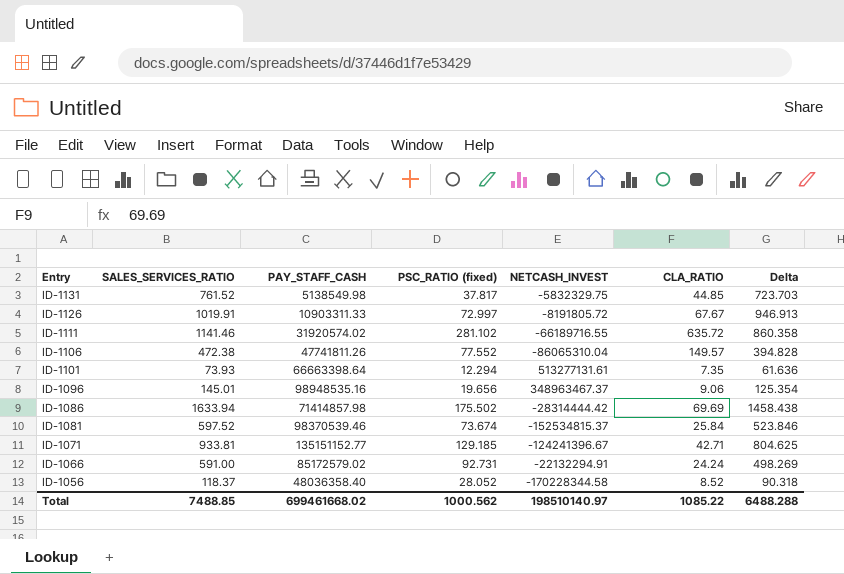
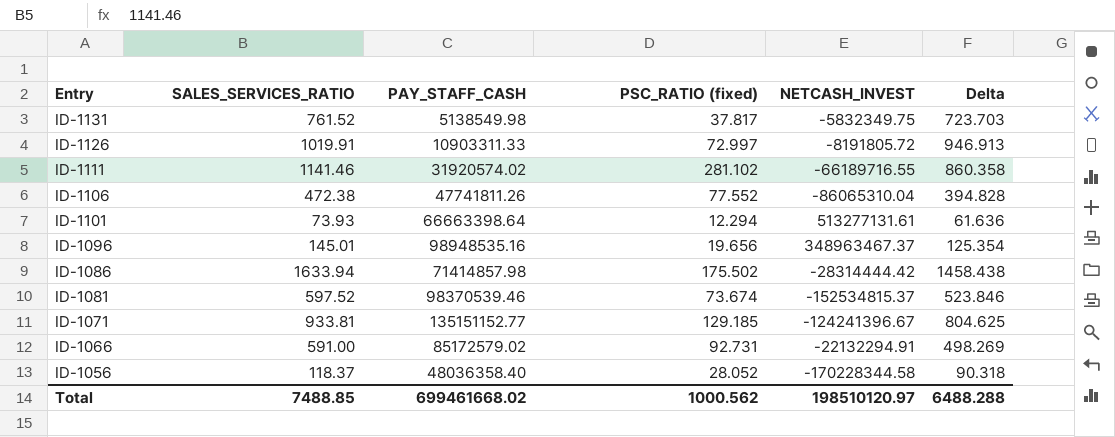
column CLA_RATIO | position: 6 -> none
ID-1131 | NETCASH_INVEST: -5832329.75 -> -5832349.75
Total | NETCASH_INVEST: 198510140.97 -> 198510120.97

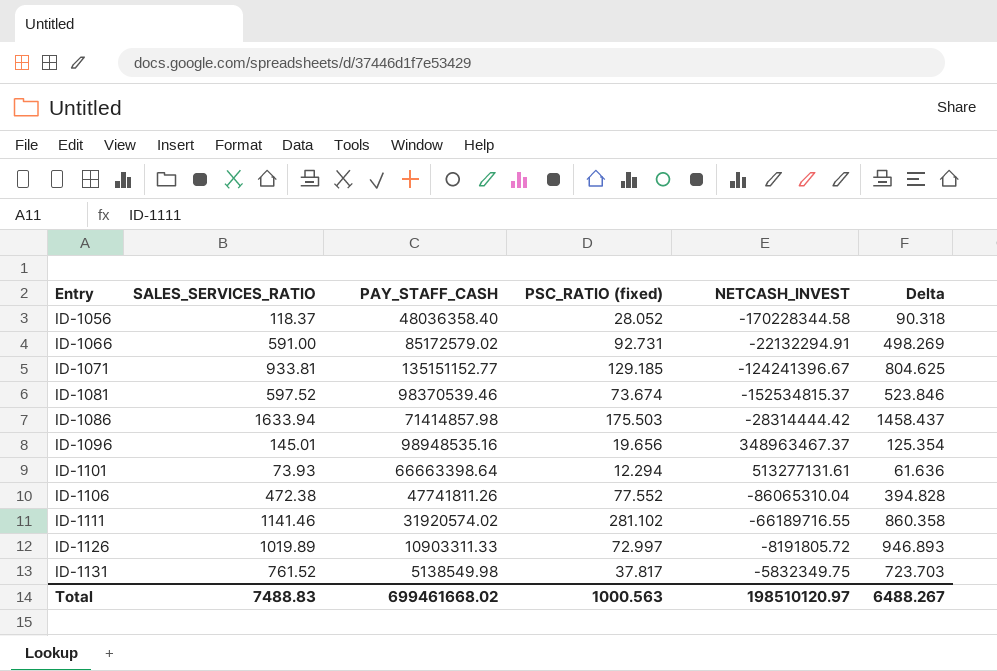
row order: Entry descending -> Entry ascending
ID-1086 | PSC_RATIO (fixed): 175.502 -> 175.503
ID-1086 | Delta: 1458.438 -> 1458.437
ID-1126 | SALES_SERVICES_RATIO: 1019.91 -> 1019.89
ID-1126 | Delta: 946.913 -> 946.893
Total | SALES_SERVICES_RATIO: 7488.85 -> 7488.83
Total | PSC_RATIO (fixed): 1000.562 -> 1000.563
Total | Delta: 6488.288 -> 6488.267

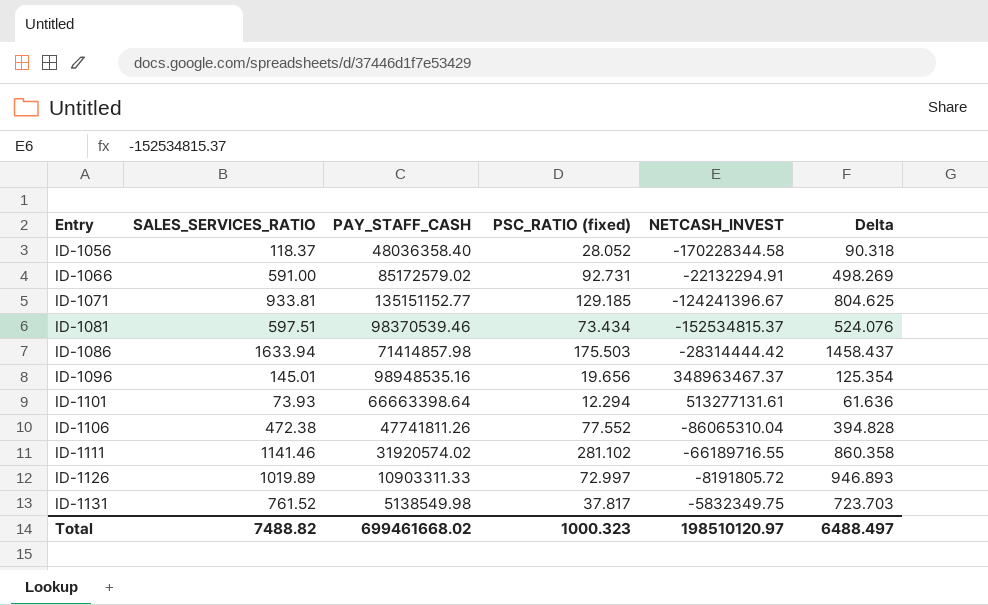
ID-1081 | SALES_SERVICES_RATIO: 597.52 -> 597.51
ID-1081 | PSC_RATIO (fixed): 73.674 -> 73.434
ID-1081 | Delta: 523.846 -> 524.076
Total | SALES_SERVICES_RATIO: 7488.83 -> 7488.82
Total | PSC_RATIO (fixed): 1000.563 -> 1000.323
Total | Delta: 6488.267 -> 6488.497

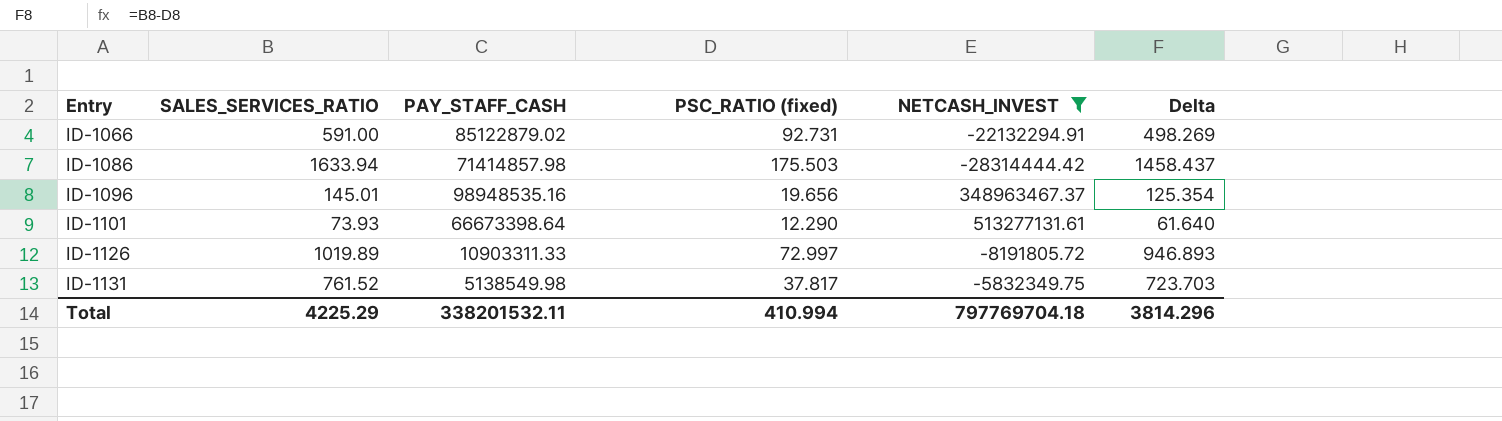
filter: none -> NETCASH_INVEST >= -28314444.42
ID-1066 | PAY_STAFF_CASH: 85172579.02 -> 85122879.02
ID-1101 | PAY_STAFF_CASH: 66663398.64 -> 66673398.64
ID-1101 | PSC_RATIO (fixed): 12.294 -> 12.290
ID-1101 | Delta: 61.636 -> 61.640
Total | SALES_SERVICES_RATIO: 7488.82 -> 4225.29
Total | PAY_STAFF_CASH: 699461668.02 -> 338201532.11
Total | PSC_RATIO (fixed): 1000.323 -> 410.994
Total | NETCASH_INVEST: 198510120.97 -> 797769704.18
Total | Delta: 6488.497 -> 3814.296

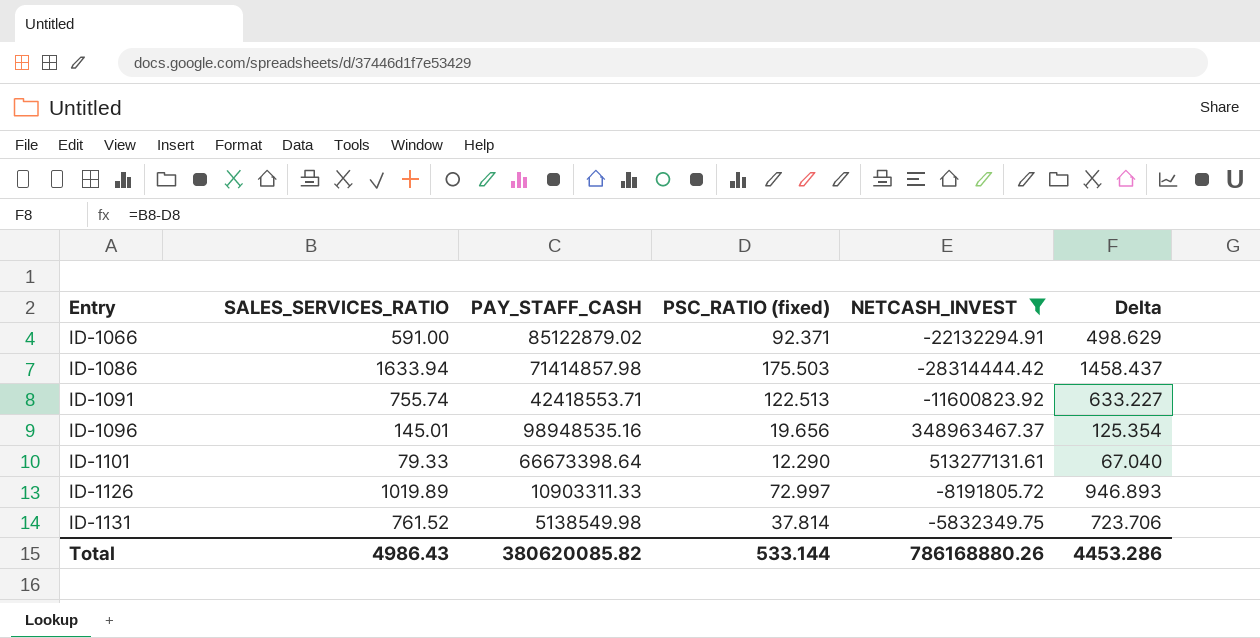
ID-1066 | PSC_RATIO (fixed): 92.731 -> 92.371
ID-1066 | Delta: 498.269 -> 498.629
row ID-1091: none -> 755.74 | 42418553.71 | 122.513 | -11600823.92 | 633.227
ID-1101 | SALES_SERVICES_RATIO: 73.93 -> 79.33
ID-1101 | Delta: 61.640 -> 67.040
ID-1131 | PSC_RATIO (fixed): 37.817 -> 37.814
ID-1131 | Delta: 723.703 -> 723.706
Total | SALES_SERVICES_RATIO: 4225.29 -> 4986.43
Total | PAY_STAFF_CASH: 338201532.11 -> 380620085.82
Total | PSC_RATIO (fixed): 410.994 -> 533.144
Total | NETCASH_INVEST: 797769704.18 -> 786168880.26
Total | Delta: 3814.296 -> 4453.286

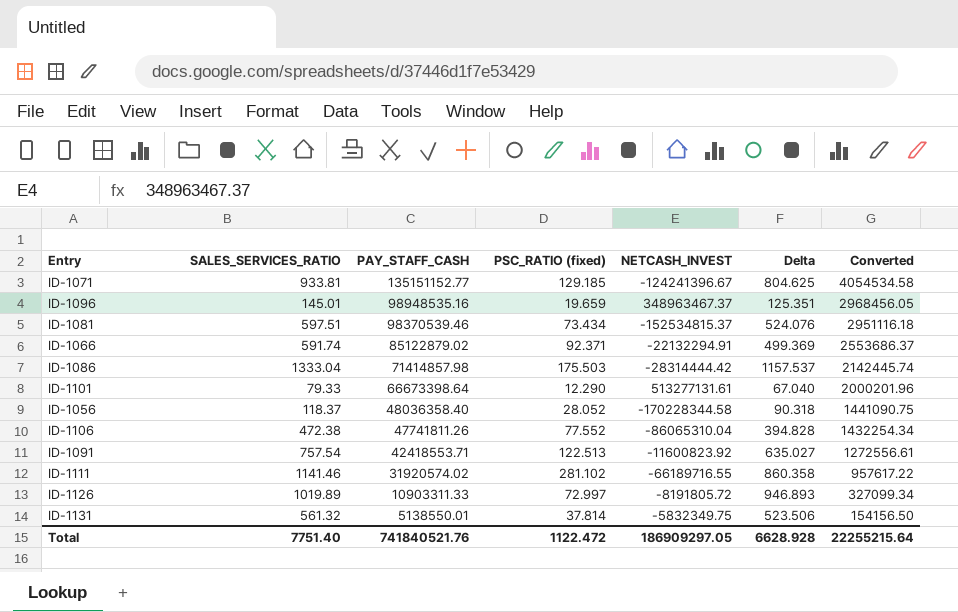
filter: NETCASH_INVEST >= -28314444.42 -> none
row order: Entry ascending -> PAY_STAFF_CASH descending
column Converted | formula: none -> [PAY_STAFF_CASH] * 0.03
ID-1096 | PSC_RATIO (fixed): 19.656 -> 19.659
ID-1096 | Delta: 125.354 -> 125.351
ID-1066 | SALES_SERVICES_RATIO: 591.00 -> 591.74
ID-1066 | Delta: 498.629 -> 499.369
ID-1086 | SALES_SERVICES_RATIO: 1633.94 -> 1333.04
ID-1086 | Delta: 1458.437 -> 1157.537
ID-1091 | SALES_SERVICES_RATIO: 755.74 -> 757.54
ID-1091 | Delta: 633.227 -> 635.027
ID-1131 | SALES_SERVICES_RATIO: 761.52 -> 561.32
ID-1131 | PAY_STAFF_CASH: 5138549.98 -> 5138550.01
ID-1131 | Delta: 723.706 -> 523.506
Total | SALES_SERVICES_RATIO: 4986.43 -> 7751.40
Total | PAY_STAFF_CASH: 380620085.82 -> 741840521.76
Total | PSC_RATIO (fixed): 533.144 -> 1122.472
Total | NETCASH_INVEST: 786168880.26 -> 186909297.05
Total | Delta: 4453.286 -> 6628.928

